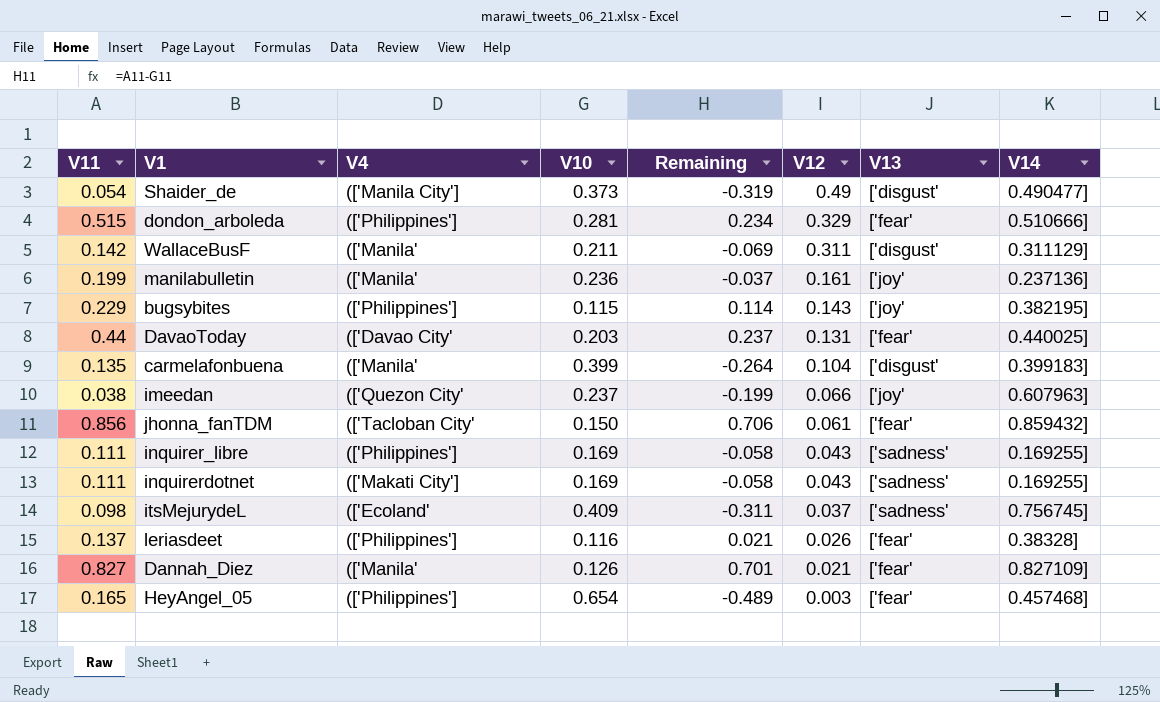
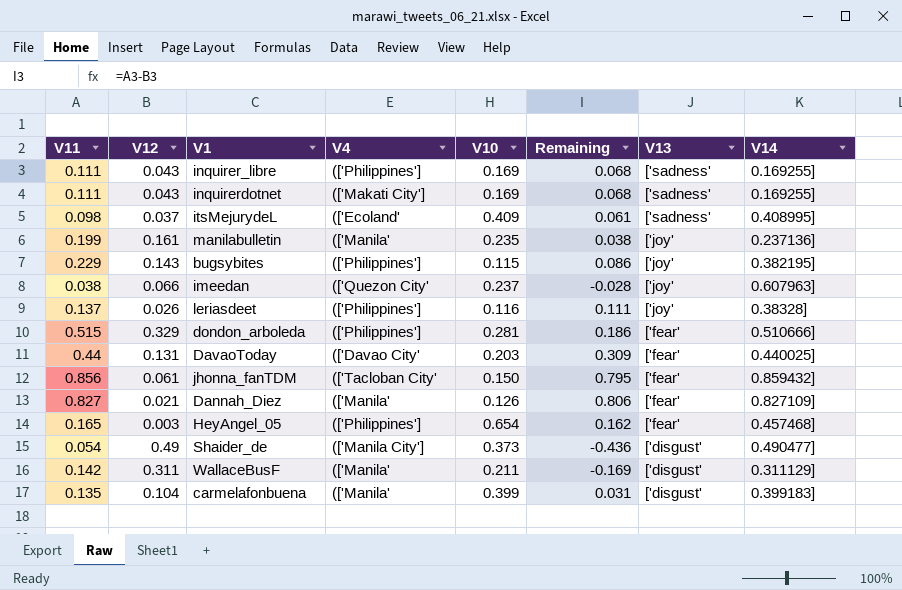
row order: V12 descending -> V13 descending
column V12 | position: 6 -> 2
column Remaining | formula: [V11] - [V10] -> [V11] - [V12]
itsMejurydeL | V14: 0.756745] -> 0.408995]
manilabulletin | V10: 0.236 -> 0.235
leriasdeet | V13: ['fear' -> ['joy'

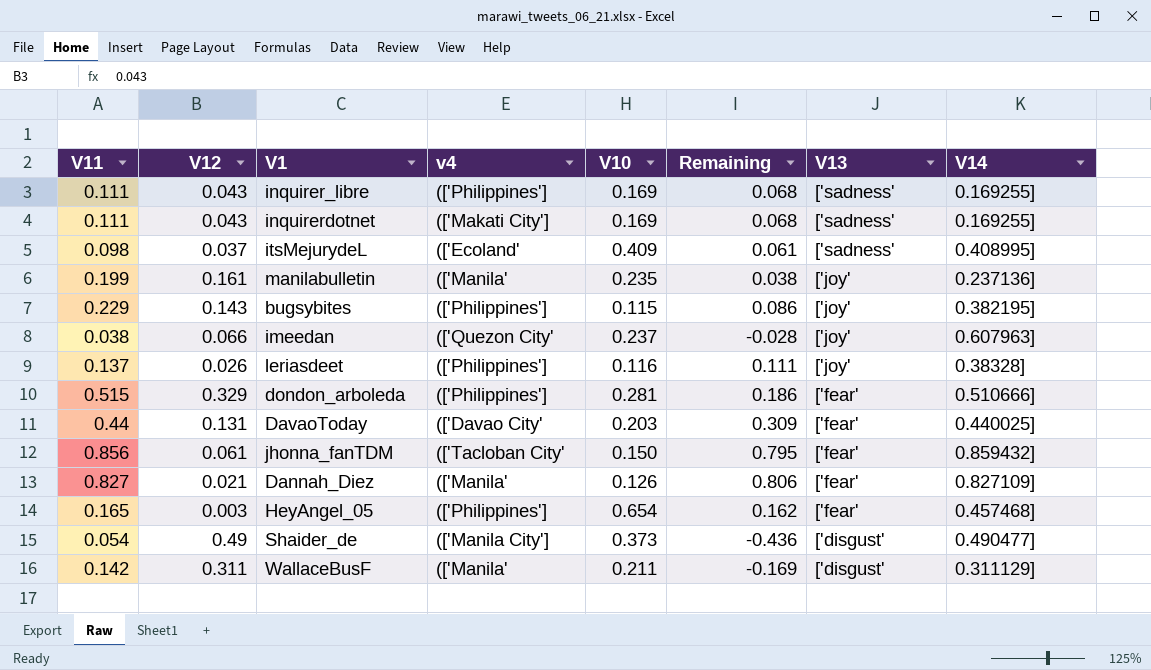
column name: V4 -> v4
row carmelafonbuena: 0.135 | 0.104 | (['Manila' | 0.399 | 0.031 | ['disgust' | 0.399183] -> none

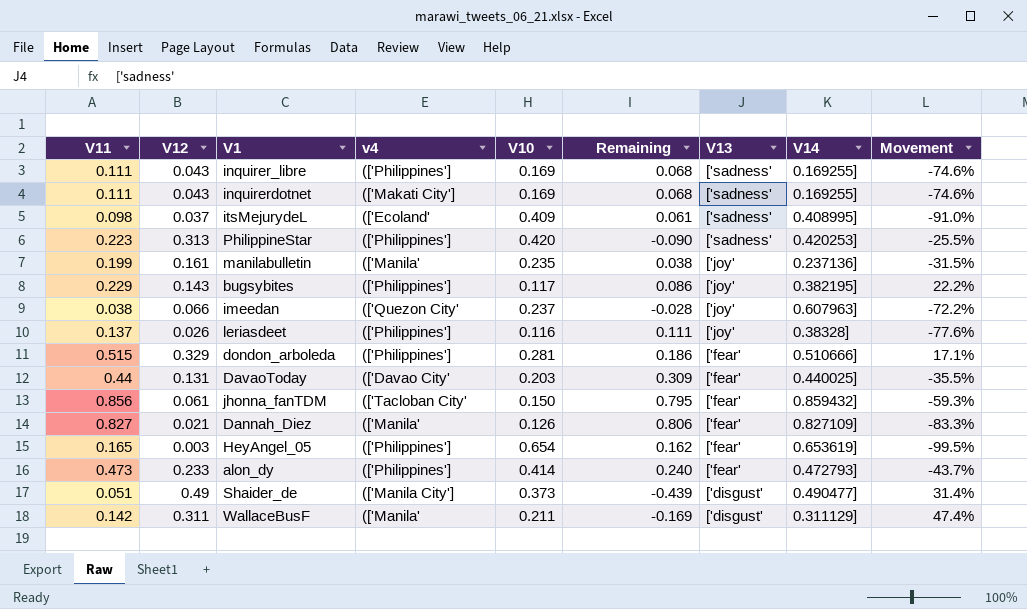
column Movement | formula: none -> ([V12] - [V10]) / [V10]
row PhilippineStar: none -> 0.223 | 0.313 | (['Philippines'] | 0.420 | -0.090 | ['sadness' | 0.420253] | -25.5%
bugsybites | V10: 0.115 -> 0.117
HeyAngel_05 | V14: 0.457468] -> 0.653619]
row alon_dy: none -> 0.473 | 0.233 | (['Philippines'] | 0.414 | 0.240 | ['fear' | 0.472793] | -43.7%
Shaider_de | V11: 0.054 -> 0.051
Shaider_de | Remaining: -0.436 -> -0.439

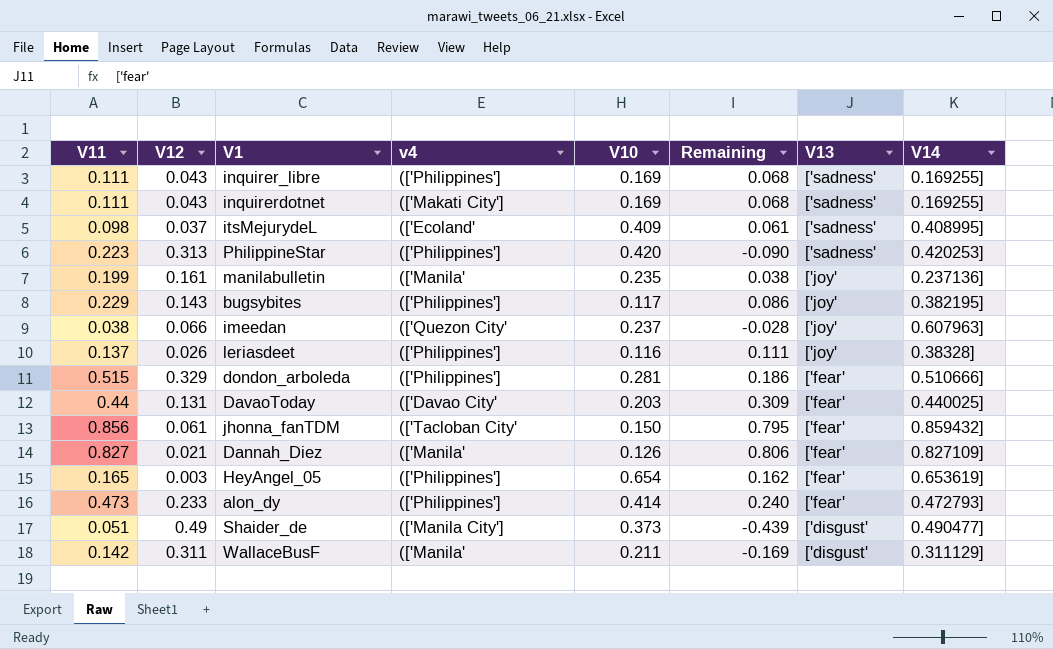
column Movement | formula: ([V12] - [V10]) / [V10] -> none

